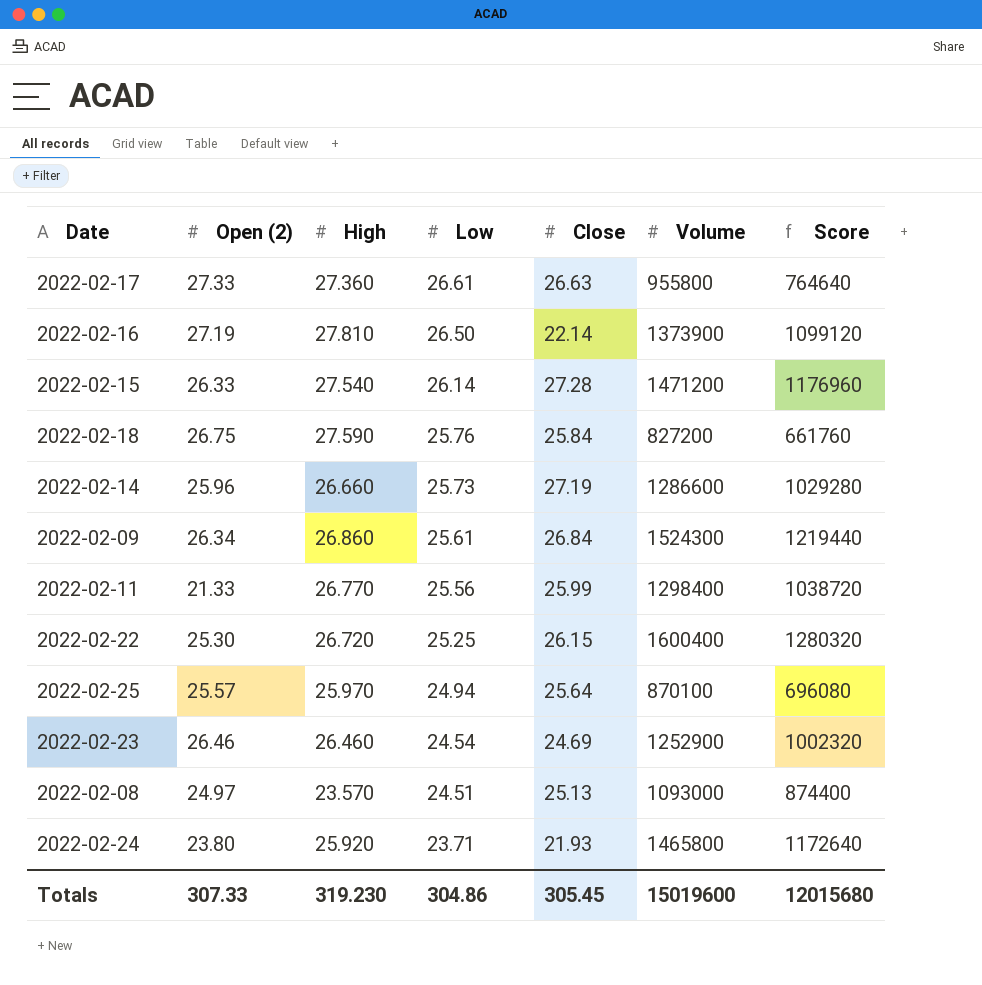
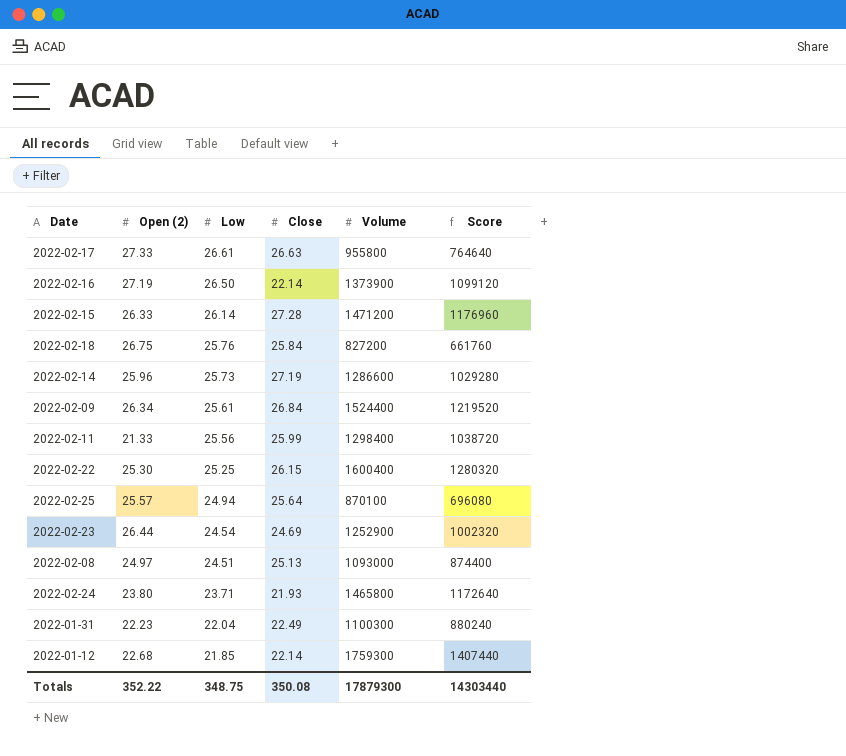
column High | position: 3 -> none
2022-02-09 | Volume: 1524300 -> 1524400
2022-02-09 | Score: 1219440 -> 1219520
2022-02-23 | Open (2): 26.46 -> 26.44
row 2022-01-31: none -> 22.23 | 22.04 | 22.49 | 1100300 | 880240
row 2022-01-12: none -> 22.68 | 21.85 | 22.14 | 1759300 | 1407440
Totals | Open (2): 307.33 -> 352.22
Totals | Low: 304.86 -> 348.75
Totals | Close: 305.45 -> 350.08
Totals | Volume: 15019600 -> 17879300
Totals | Score: 12015680 -> 14303440

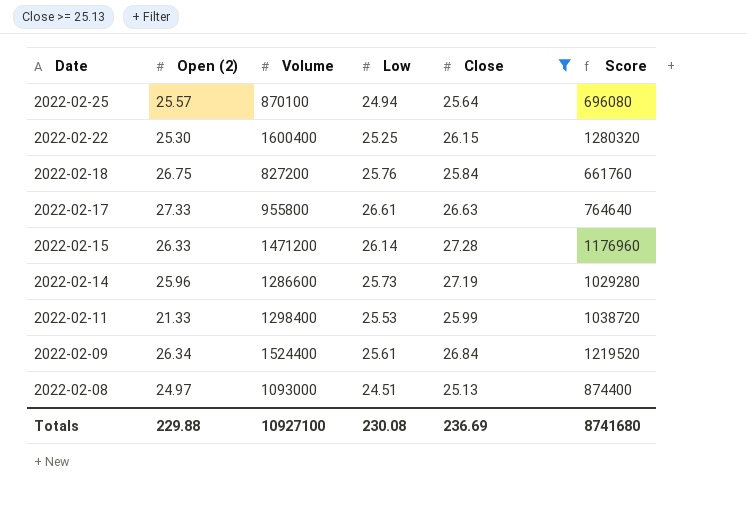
filter: none -> Close >= 25.13
row order: Low descending -> Date descending
column Volume | position: 5 -> 3
2022-02-11 | Low: 25.56 -> 25.53
Totals | Open (2): 352.22 -> 229.88
Totals | Volume: 17879300 -> 10927100
Totals | Low: 348.75 -> 230.08
Totals | Close: 350.08 -> 236.69
Totals | Score: 14303440 -> 8741680

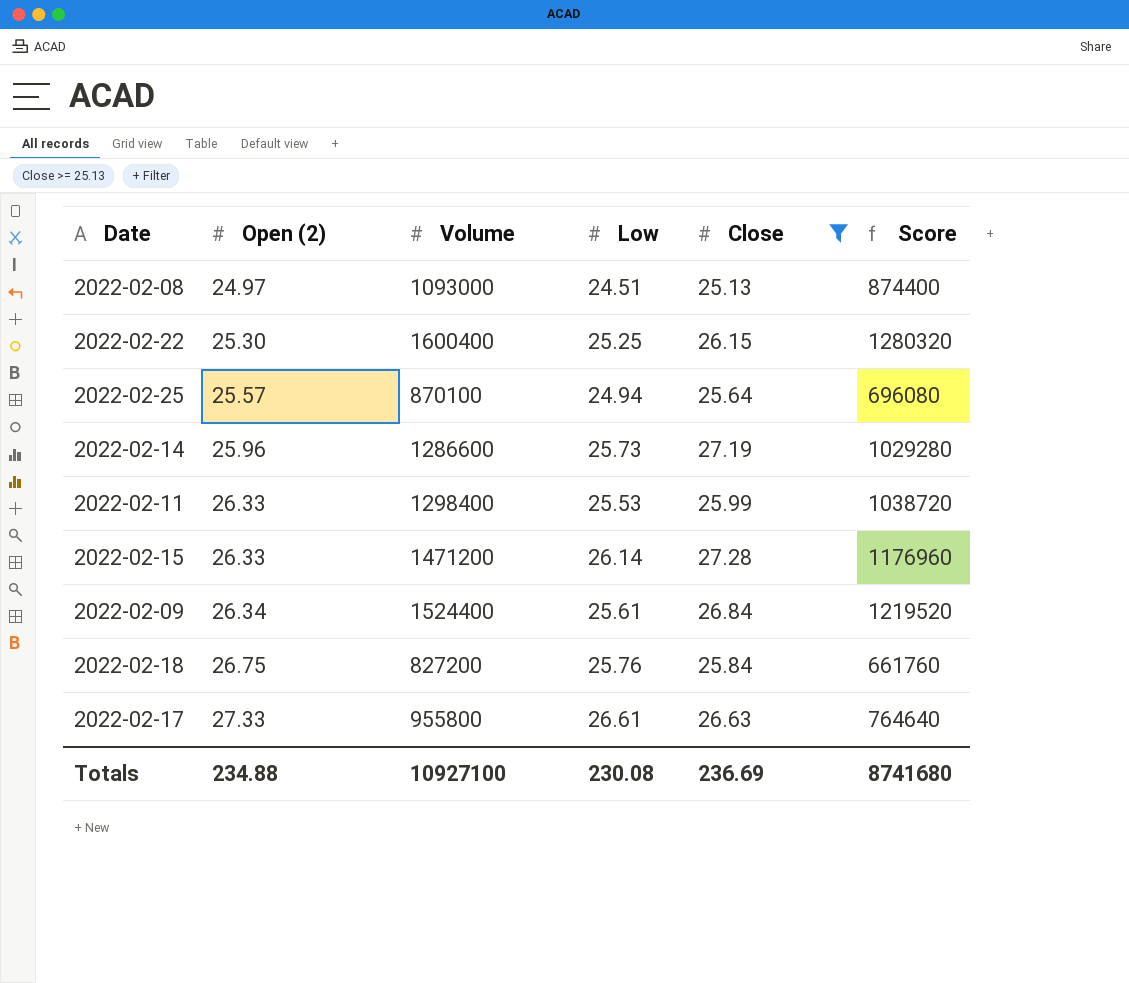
row order: Date descending -> Open (2) ascending
2022-02-11 | Open (2): 21.33 -> 26.33
Totals | Open (2): 229.88 -> 234.88

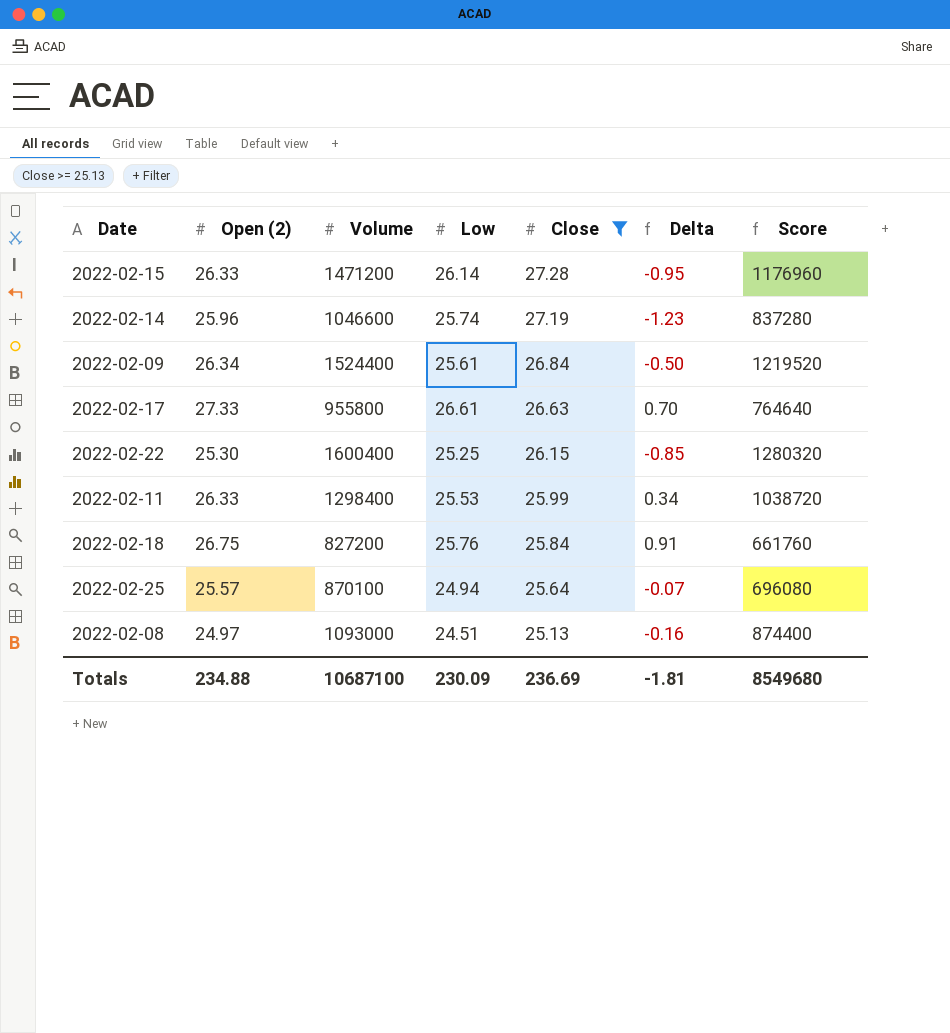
row order: Open (2) ascending -> Close descending
column Delta | formula: none -> [Open (2)] - [Close]
2022-02-14 | Volume: 1286600 -> 1046600
2022-02-14 | Low: 25.73 -> 25.74
2022-02-14 | Score: 1029280 -> 837280
Totals | Volume: 10927100 -> 10687100
Totals | Low: 230.08 -> 230.09
Totals | Score: 8741680 -> 8549680

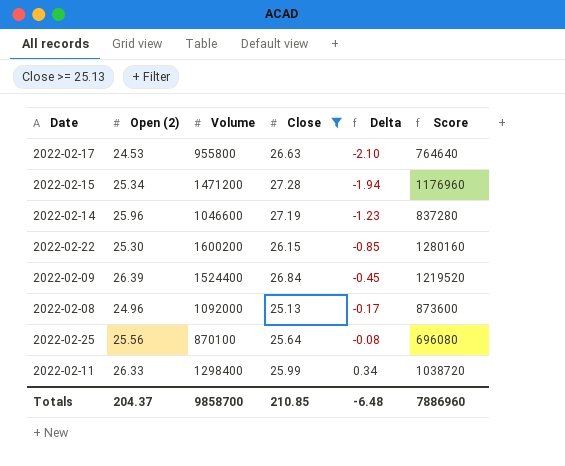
row order: Close descending -> Delta ascending
column Low | position: 4 -> none
row 2022-02-18: 26.75 | 827200 | 25.76 | 25.84 | 0.91 | 661760 -> none
2022-02-17 | Open (2): 27.33 -> 24.53
2022-02-17 | Delta: 0.70 -> -2.10
2022-02-15 | Open (2): 26.33 -> 25.34
2022-02-15 | Delta: -0.95 -> -1.94
2022-02-22 | Volume: 1600400 -> 1600200
2022-02-22 | Score: 1280320 -> 1280160
2022-02-09 | Open (2): 26.34 -> 26.39
2022-02-09 | Delta: -0.50 -> -0.45
2022-02-08 | Open (2): 24.97 -> 24.96
2022-02-08 | Volume: 1093000 -> 1092000
2022-02-08 | Delta: -0.16 -> -0.17
2022-02-08 | Score: 874400 -> 873600
2022-02-25 | Open (2): 25.57 -> 25.56
2022-02-25 | Delta: -0.07 -> -0.08
Totals | Open (2): 234.88 -> 204.37
Totals | Volume: 10687100 -> 9858700
Totals | Close: 236.69 -> 210.85
Totals | Delta: -1.81 -> -6.48
Totals | Score: 8549680 -> 7886960

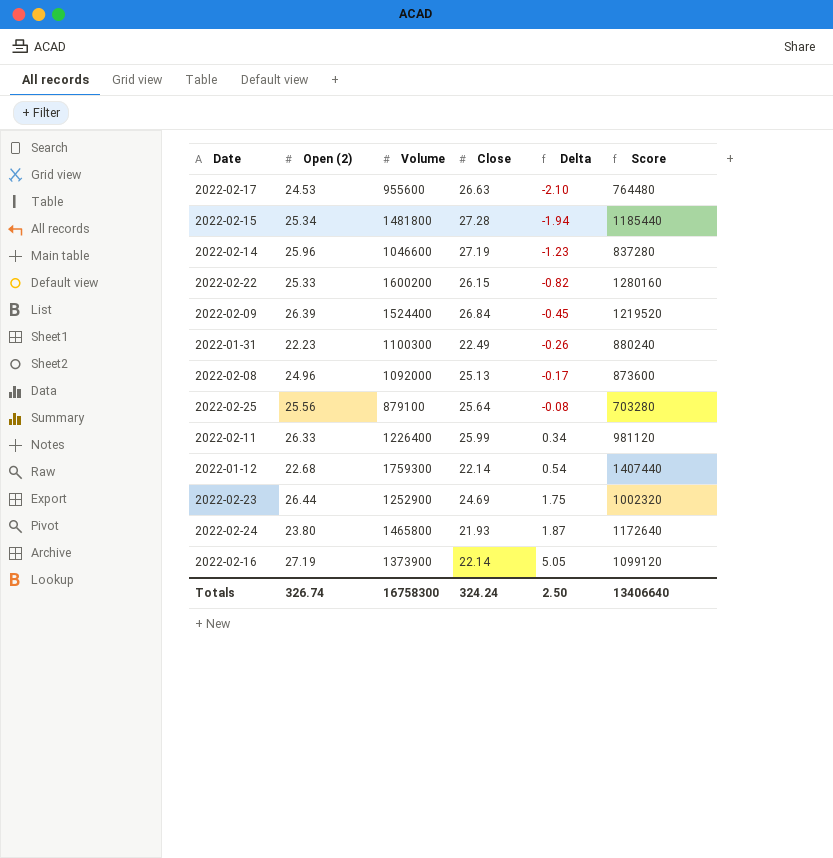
filter: Close >= 25.13 -> none
2022-02-17 | Volume: 955800 -> 955600
2022-02-17 | Score: 764640 -> 764480
2022-02-15 | Volume: 1471200 -> 1481800
2022-02-15 | Score: 1176960 -> 1185440
2022-02-22 | Open (2): 25.30 -> 25.33
2022-02-22 | Delta: -0.85 -> -0.82
2022-02-25 | Volume: 870100 -> 879100
2022-02-25 | Score: 696080 -> 703280
2022-02-11 | Volume: 1298400 -> 1226400
2022-02-11 | Score: 1038720 -> 981120
Totals | Open (2): 204.37 -> 326.74
Totals | Volume: 9858700 -> 16758300
Totals | Close: 210.85 -> 324.24
Totals | Delta: -6.48 -> 2.50
Totals | Score: 7886960 -> 13406640

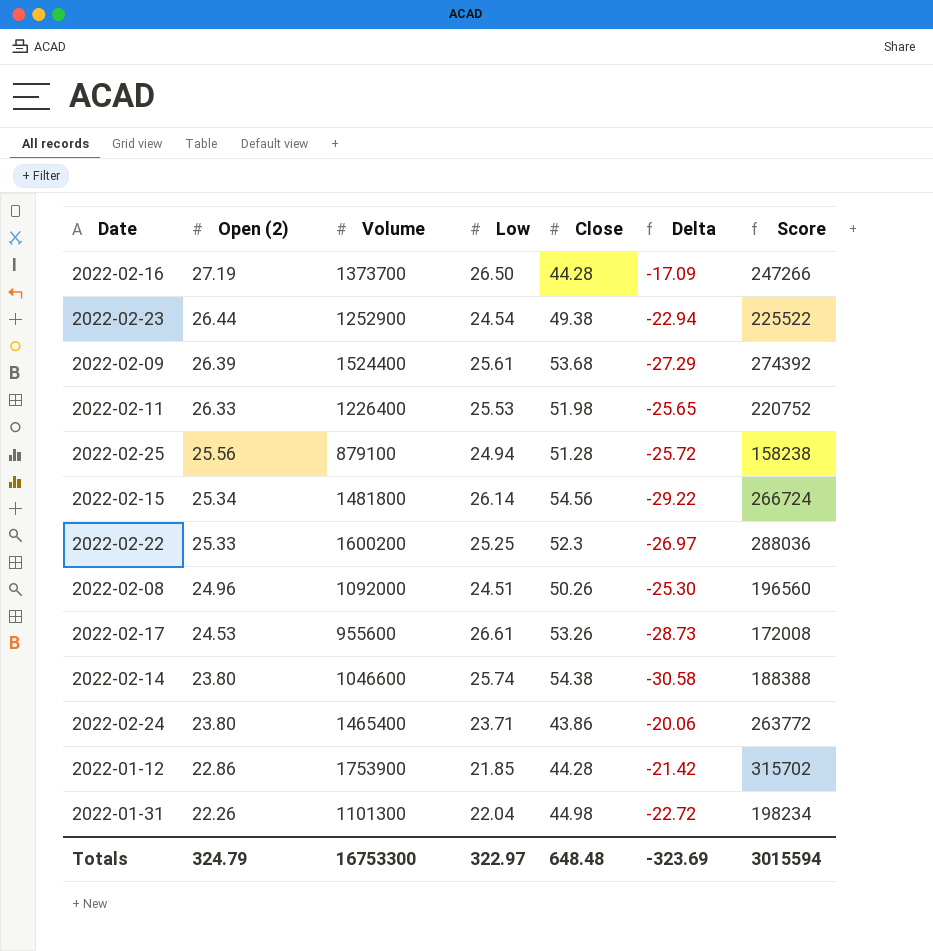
row order: Delta ascending -> Open (2) descending
column Low | position: none -> 4
column Score | formula: [Volume] * 0.8 -> [Volume] * 0.18
2022-02-16 | Volume: 1373900 -> 1373700
2022-02-16 | Close: 22.14 -> 44.28
2022-02-16 | Delta: 5.05 -> -17.09
2022-02-23 | Close: 24.69 -> 49.38
2022-02-23 | Delta: 1.75 -> -22.94
2022-02-09 | Close: 26.84 -> 53.68
2022-02-09 | Delta: -0.45 -> -27.29
2022-02-11 | Close: 25.99 -> 51.98
2022-02-11 | Delta: 0.34 -> -25.65
2022-02-25 | Close: 25.64 -> 51.28
2022-02-25 | Delta: -0.08 -> -25.72
2022-02-15 | Close: 27.28 -> 54.56
2022-02-15 | Delta: -1.94 -> -29.22
2022-02-22 | Close: 26.15 -> 52.3
2022-02-22 | Delta: -0.82 -> -26.97
2022-02-08 | Close: 25.13 -> 50.26
2022-02-08 | Delta: -0.17 -> -25.30
2022-02-17 | Close: 26.63 -> 53.26
2022-02-17 | Delta: -2.10 -> -28.73
2022-02-14 | Open (2): 25.96 -> 23.80
2022-02-14 | Close: 27.19 -> 54.38
2022-02-14 | Delta: -1.23 -> -30.58
2022-02-24 | Volume: 1465800 -> 1465400
2022-02-24 | Close: 21.93 -> 43.86
2022-02-24 | Delta: 1.87 -> -20.06
2022-01-12 | Open (2): 22.68 -> 22.86
2022-01-12 | Volume: 1759300 -> 1753900
2022-01-12 | Close: 22.14 -> 44.28
2022-01-12 | Delta: 0.54 -> -21.42
2022-01-31 | Open (2): 22.23 -> 22.26
2022-01-31 | Volume: 1100300 -> 1101300
2022-01-31 | Close: 22.49 -> 44.98
2022-01-31 | Delta: -0.26 -> -22.72
Totals | Open (2): 326.74 -> 324.79
Totals | Volume: 16758300 -> 16753300
Totals | Close: 324.24 -> 648.48
Totals | Delta: 2.50 -> -323.69
Totals | Score: 13406640 -> 3015594

